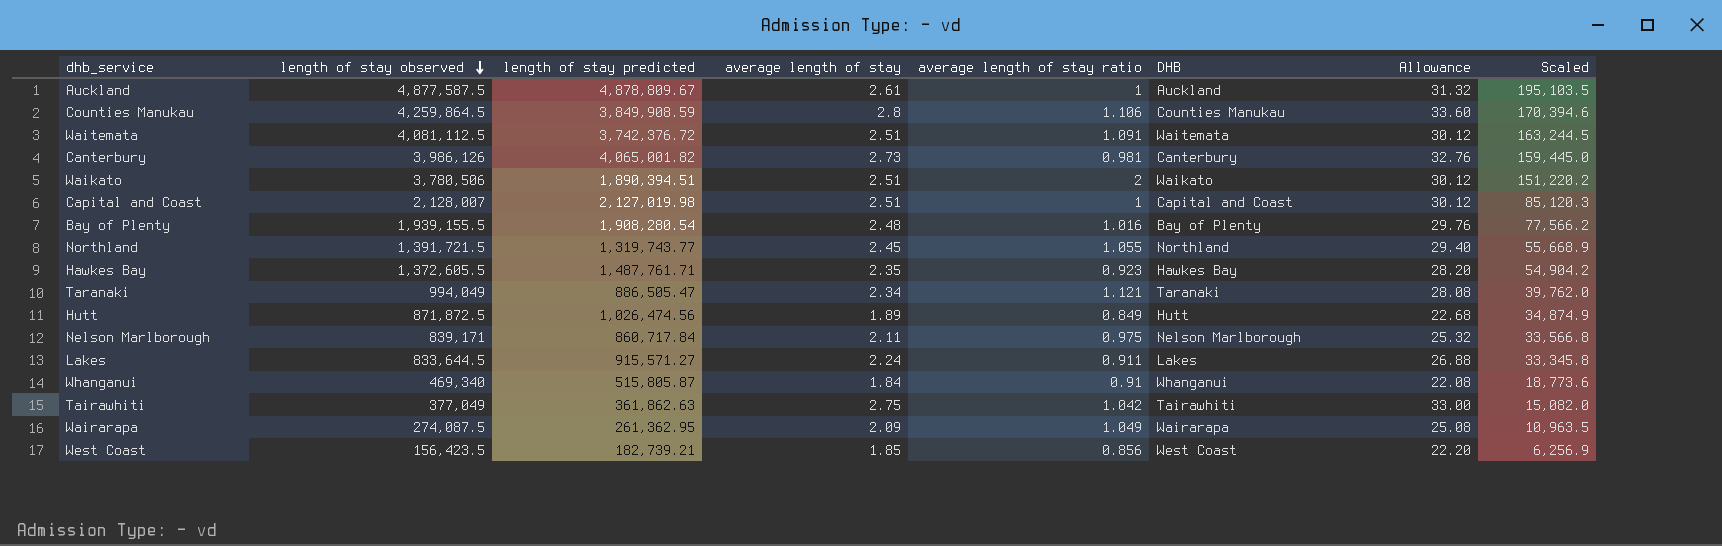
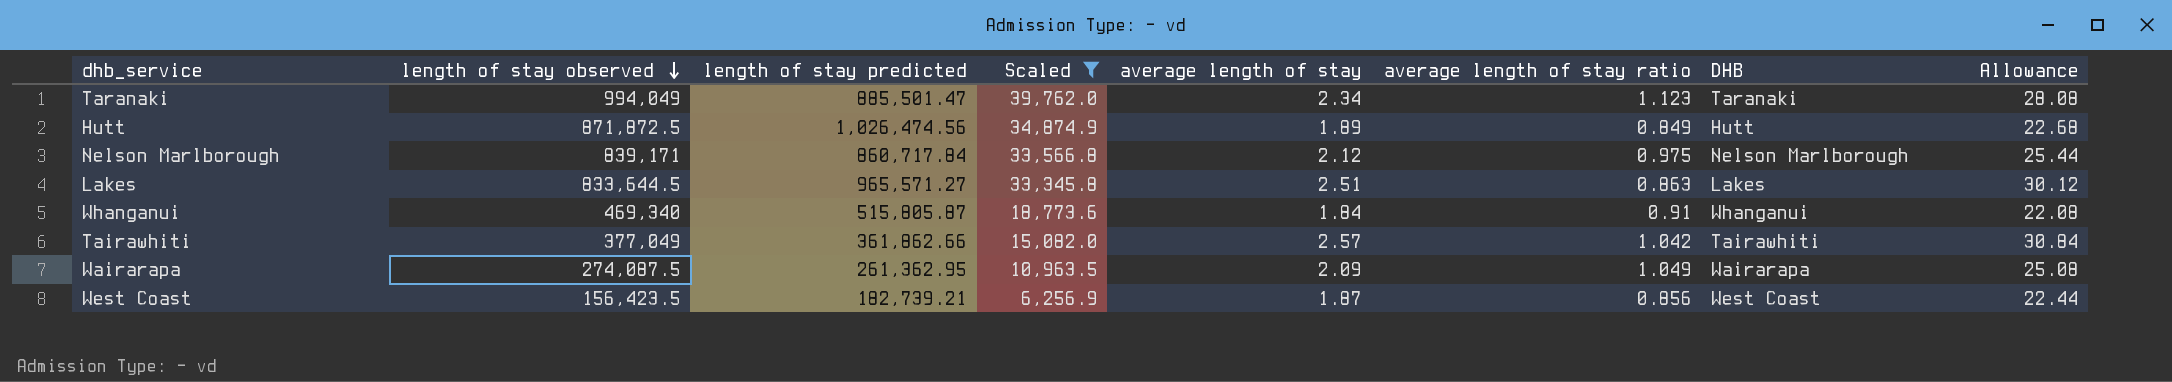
filter: none -> Scaled <= 39,762.0
column Scaled | position: 8 -> 4
Taranaki | length of stay predicted: 886,505.47 -> 885,501.47
Taranaki | average length of stay ratio: 1.121 -> 1.123
Nelson Marlborough | average length of stay: 2.11 -> 2.12
Nelson Marlborough | Allowance: 25.32 -> 25.44
Lakes | length of stay predicted: 915,571.27 -> 965,571.27
Lakes | average length of stay: 2.24 -> 2.51
Lakes | average length of stay ratio: 0.911 -> 0.863
Lakes | Allowance: 26.88 -> 30.12
Tairawhiti | length of stay predicted: 361,862.63 -> 361,862.66
Tairawhiti | average length of stay: 2.75 -> 2.57
Tairawhiti | Allowance: 33.00 -> 30.84
West Coast | average length of stay: 1.85 -> 1.87
West Coast | Allowance: 22.20 -> 22.44

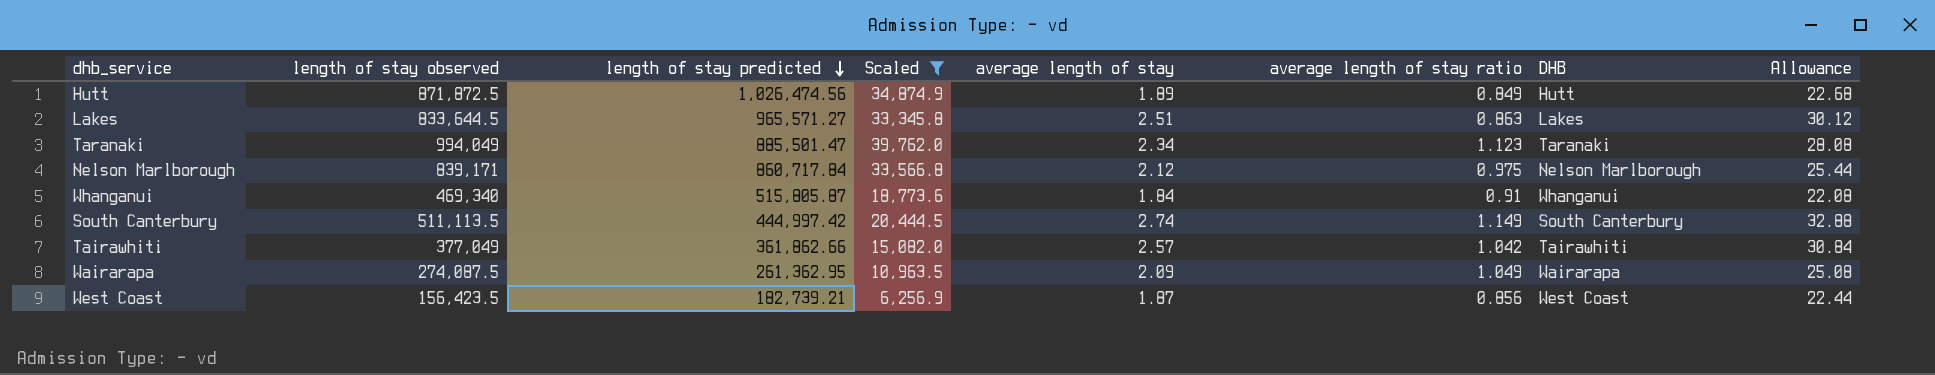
row order: length of stay observed descending -> length of stay predicted descending
row South Canterbury: none -> 511,113.5 | 444,997.42 | 20,444.5 | 2.74 | 1.149 | South Canterbury | 32.88

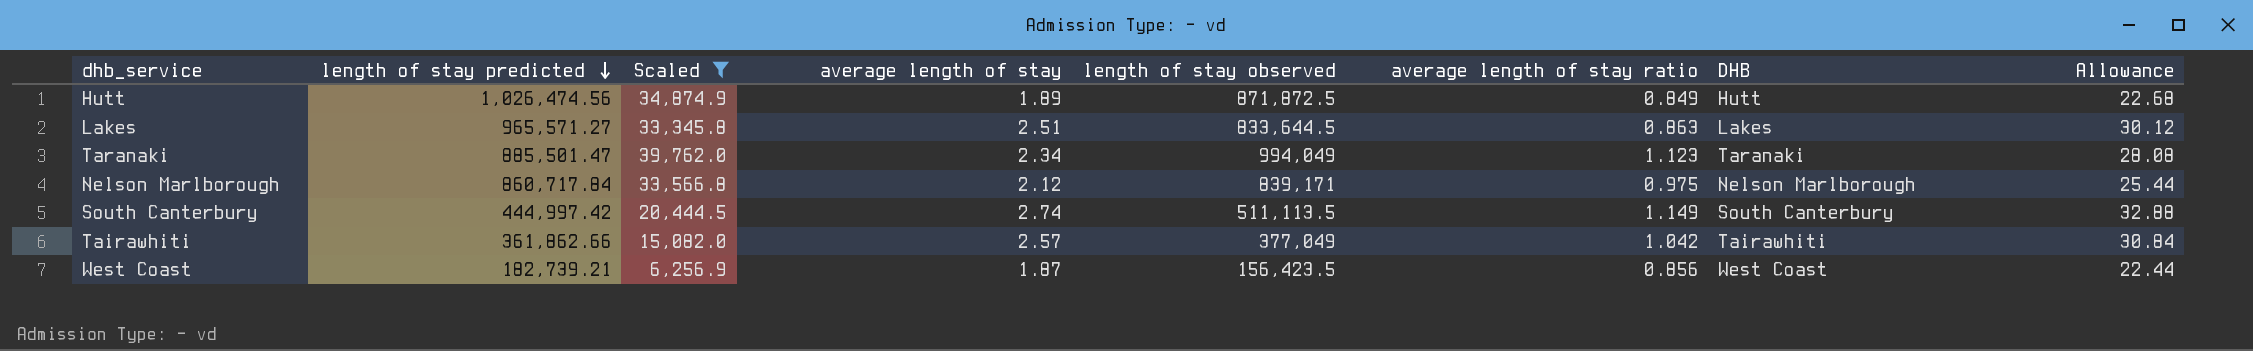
column length of stay observed | position: 2 -> 5
row Whanganui: 469,340 | 515,805.87 | 18,773.6 | 1.84 | 0.91 | Whanganui | 22.08 -> none
row Wairarapa: 274,087.5 | 261,362.95 | 10,963.5 | 2.09 | 1.049 | Wairarapa | 25.08 -> none

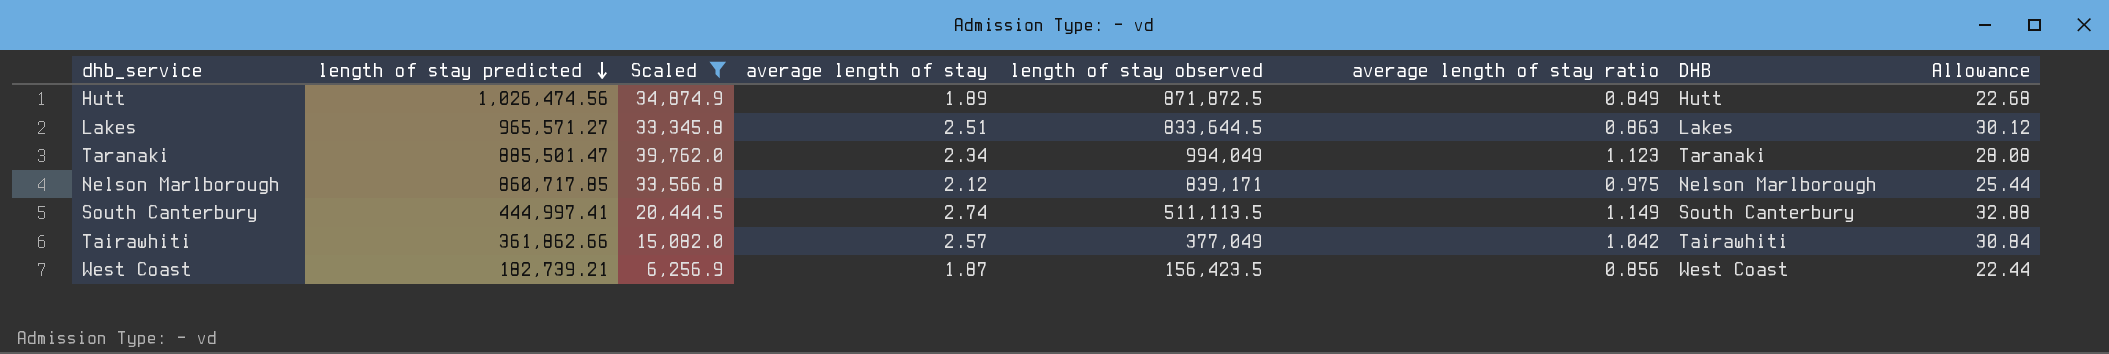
Nelson Marlborough | length of stay predicted: 860,717.84 -> 860,717.85
South Canterbury | length of stay predicted: 444,997.42 -> 444,997.41

